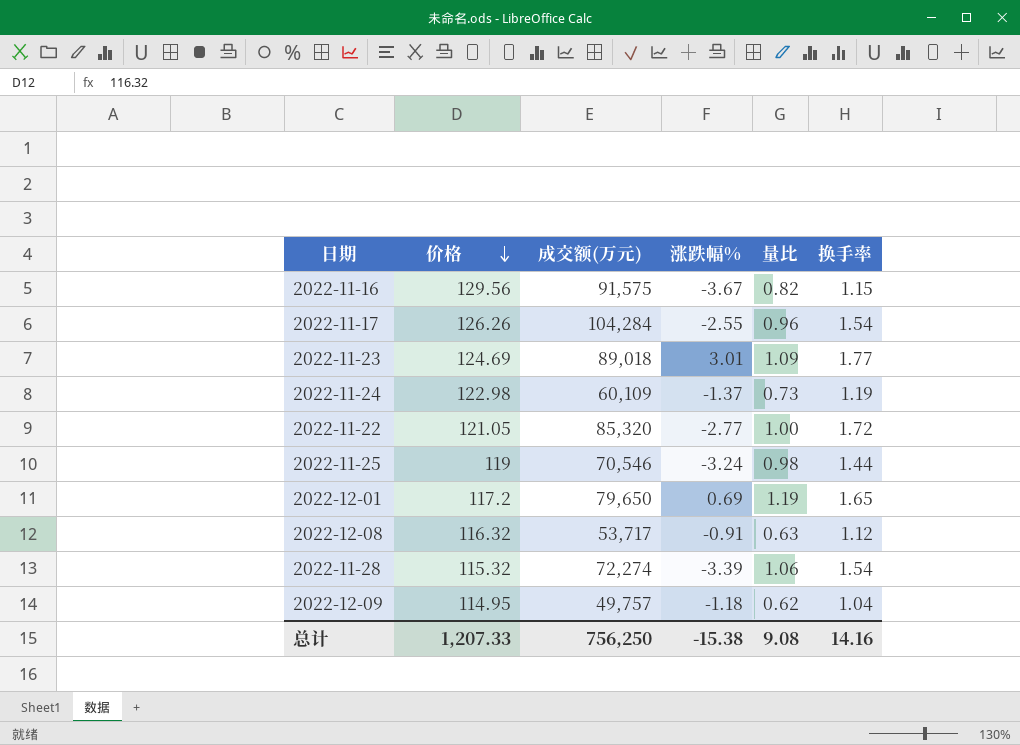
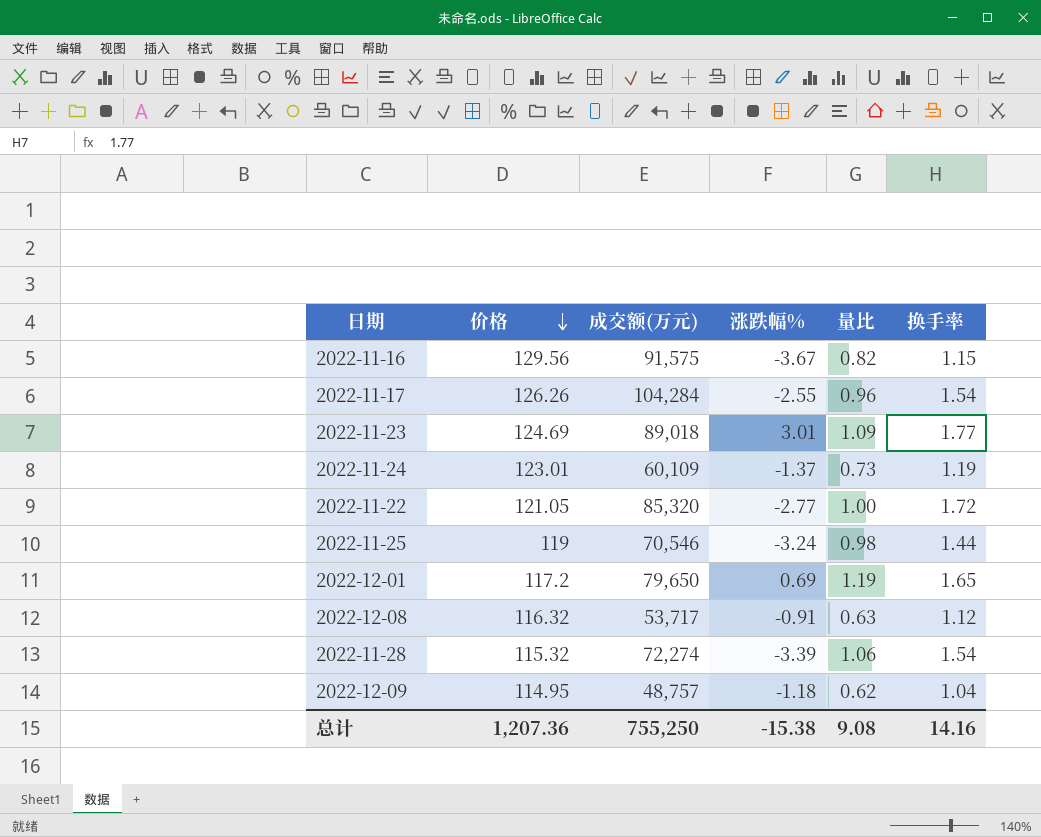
2022-11-24 | 价格: 122.98 -> 123.01
2022-12-09 | 成交额(万元): 49,757 -> 48,757
总计 | 价格: 1,207.33 -> 1,207.36
总计 | 成交额(万元): 756,250 -> 755,250

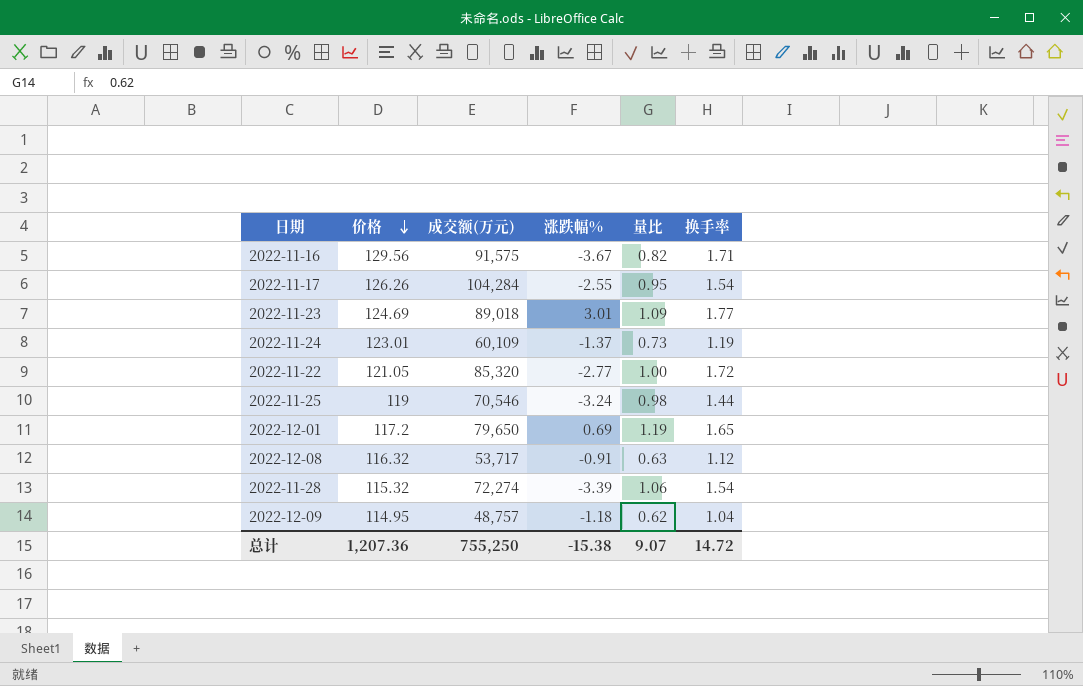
2022-11-16 | 换手率: 1.15 -> 1.71
2022-11-17 | 量比: 0.96 -> 0.95
总计 | 量比: 9.08 -> 9.07
总计 | 换手率: 14.16 -> 14.72

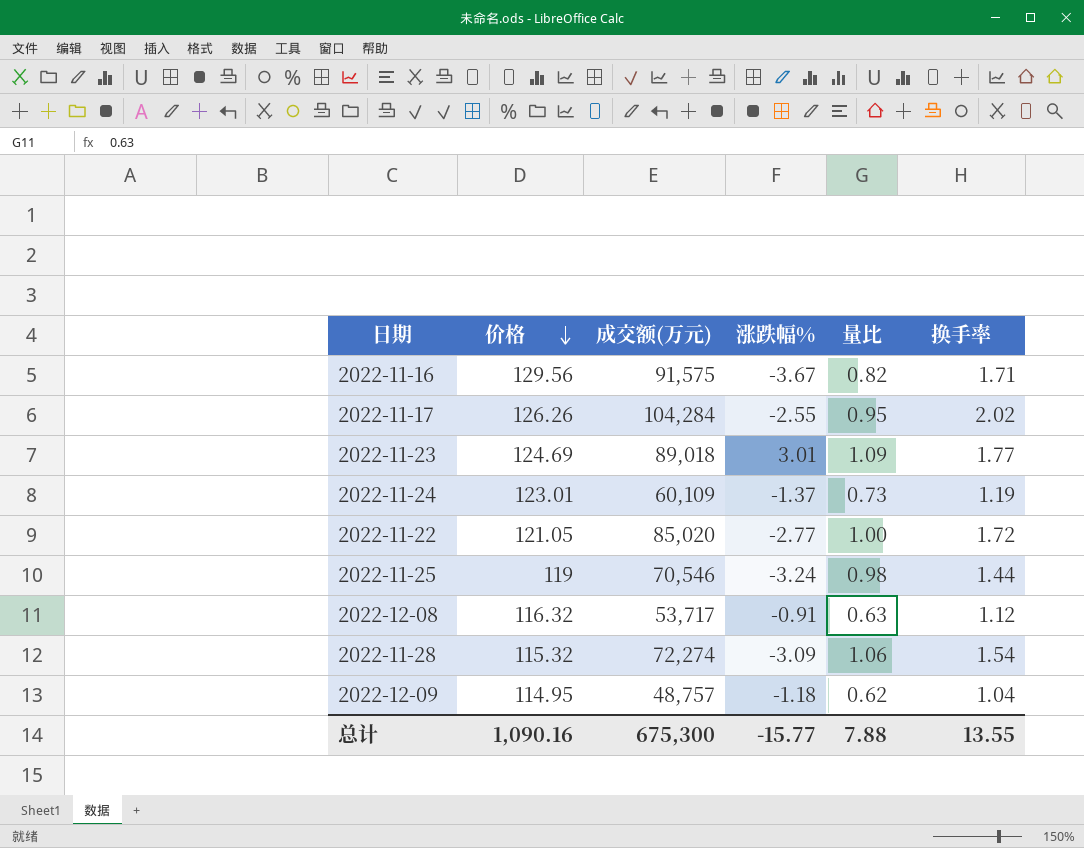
row 2022-12-01: 117.2 | 79,650 | 0.69 | 1.19 | 1.65 -> none
2022-11-17 | 换手率: 1.54 -> 2.02
2022-11-22 | 成交额(万元): 85,320 -> 85,020
2022-11-28 | 涨跌幅%: -3.39 -> -3.09
总计 | 价格: 1,207.36 -> 1,090.16
总计 | 成交额(万元): 755,250 -> 675,300
总计 | 涨跌幅%: -15.38 -> -15.77
总计 | 量比: 9.07 -> 7.88
总计 | 换手率: 14.72 -> 13.55

